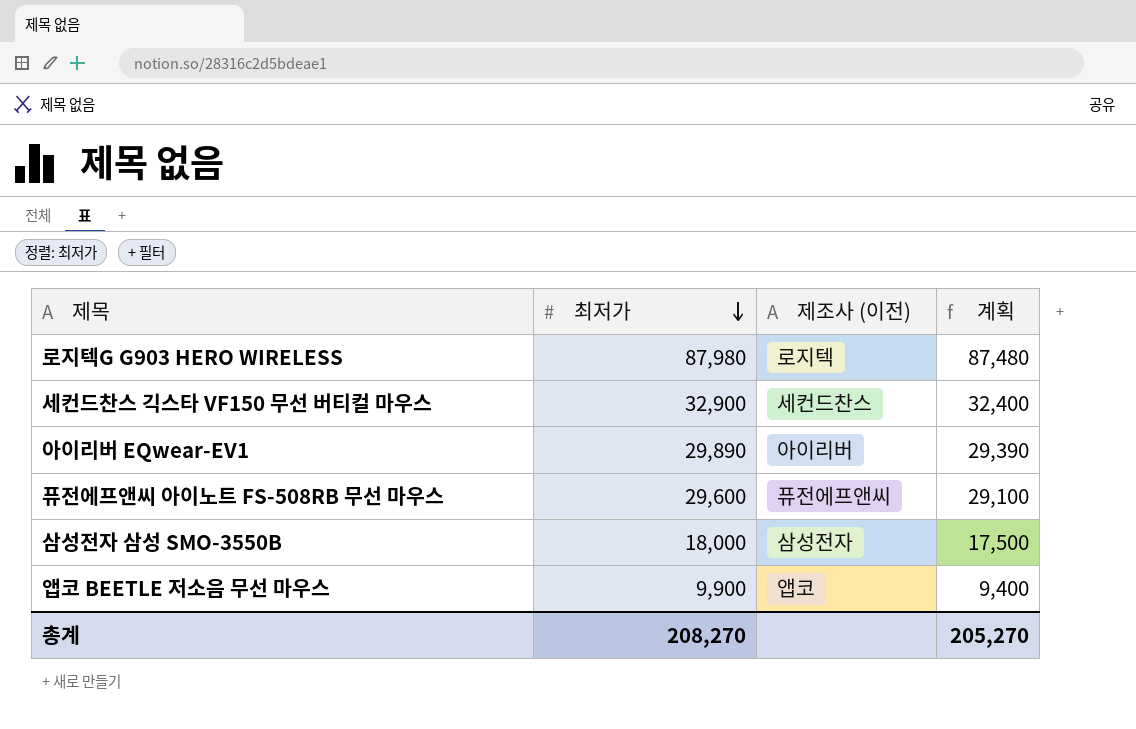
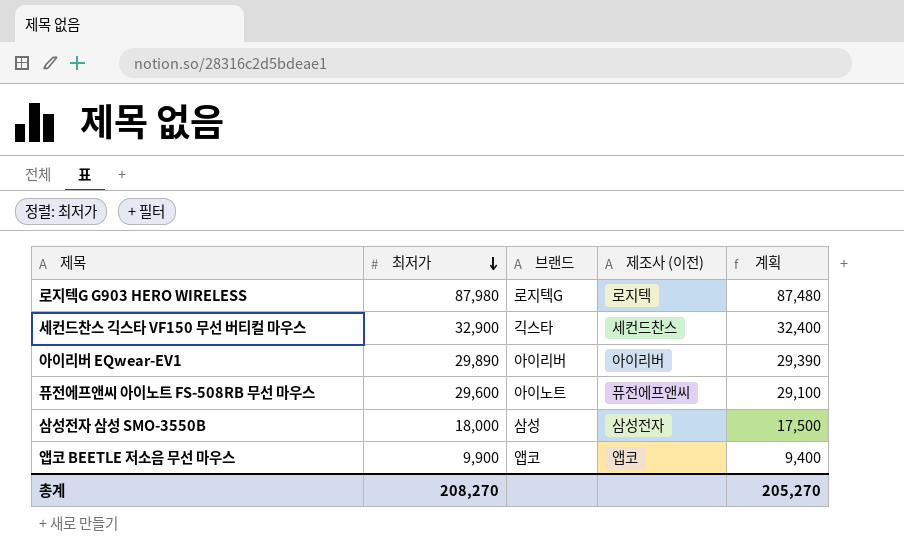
column 브랜드 | position: none -> 3

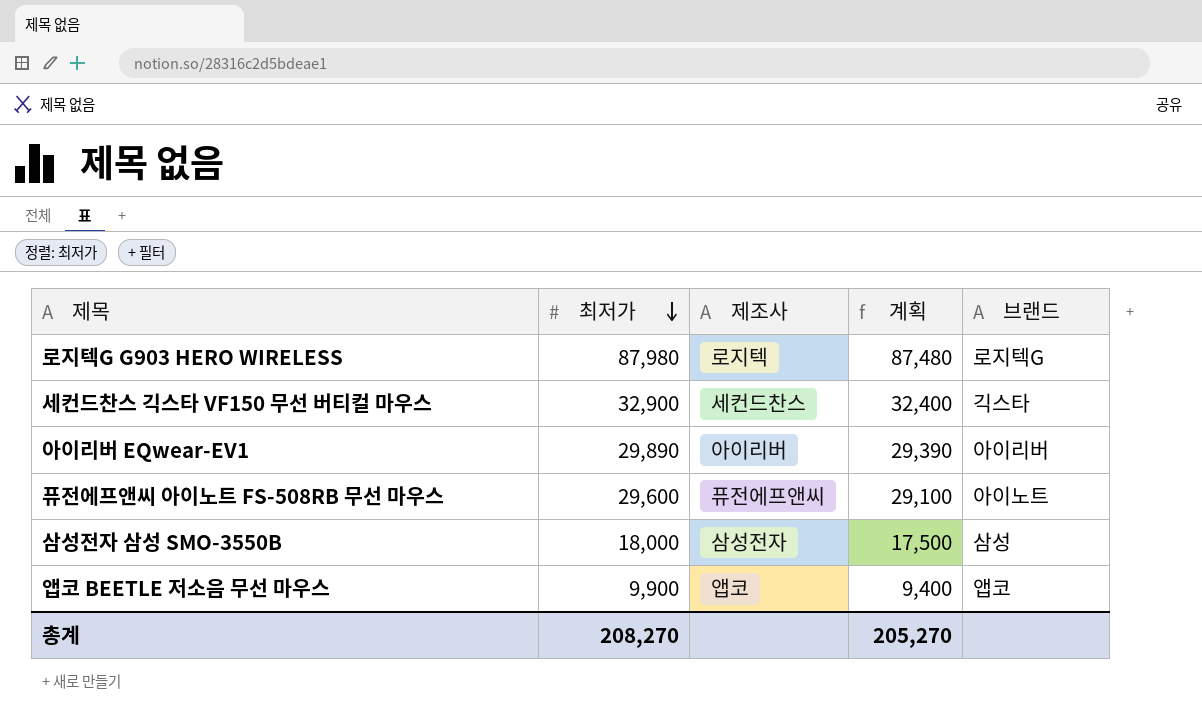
column name: 제조사 (이전) -> 제조사
column 브랜드 | position: 3 -> 5

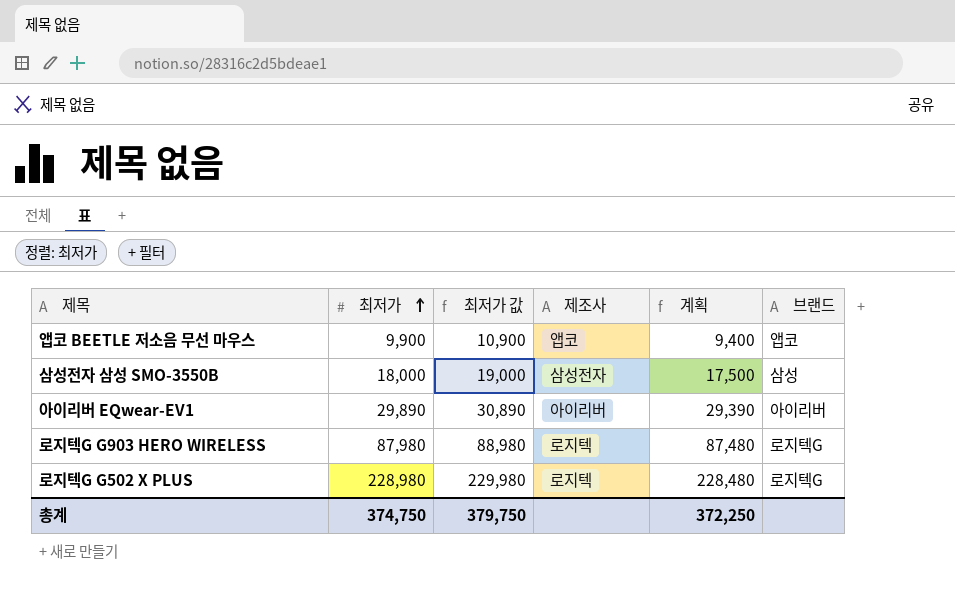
row order: 최저가 descending -> 최저가 ascending
column 최저가 값 | formula: none -> [최저가] + 1000
row 세컨드찬스 긱스타 VF150 무선 버티컬 마우스: 32,900 | 세컨드찬스 | 32,400 | 긱스타 -> none
row 퓨전에프앤씨 아이노트 FS-508RB 무선 마우스: 29,600 | 퓨전에프앤씨 | 29,100 | 아이노트 -> none
row 로지텍G G502 X PLUS: none -> 228,980 | 229,980 | 로지텍 | 228,480 | 로지텍G
총계 | 최저가: 208,270 -> 374,750
총계 | 계획: 205,270 -> 372,250

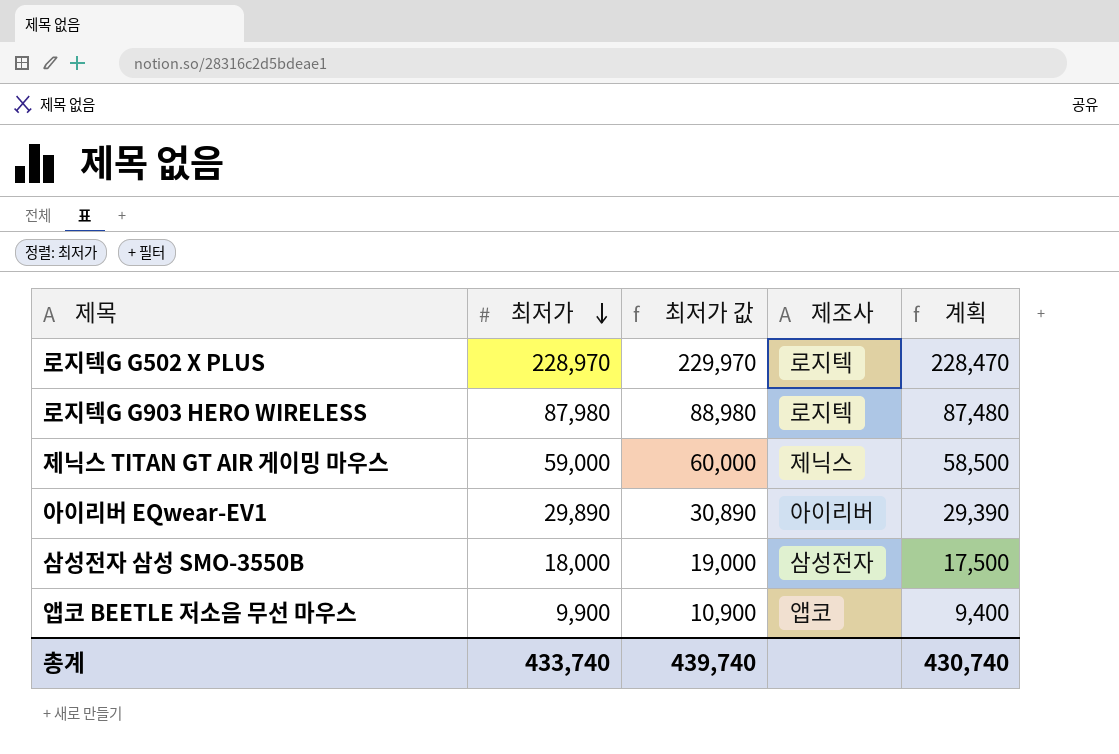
row order: 최저가 ascending -> 최저가 descending
column 브랜드 | position: 6 -> none
로지텍G G502 X PLUS | 최저가: 228,980 -> 228,970
로지텍G G502 X PLUS | 최저가 값: 229,980 -> 229,970
로지텍G G502 X PLUS | 계획: 228,480 -> 228,470
row 제닉스 TITAN GT AIR 게이밍 마우스: none -> 59,000 | 60,000 | 제닉스 | 58,500
총계 | 최저가: 374,750 -> 433,740
총계 | 최저가 값: 379,750 -> 439,740
총계 | 계획: 372,250 -> 430,740

